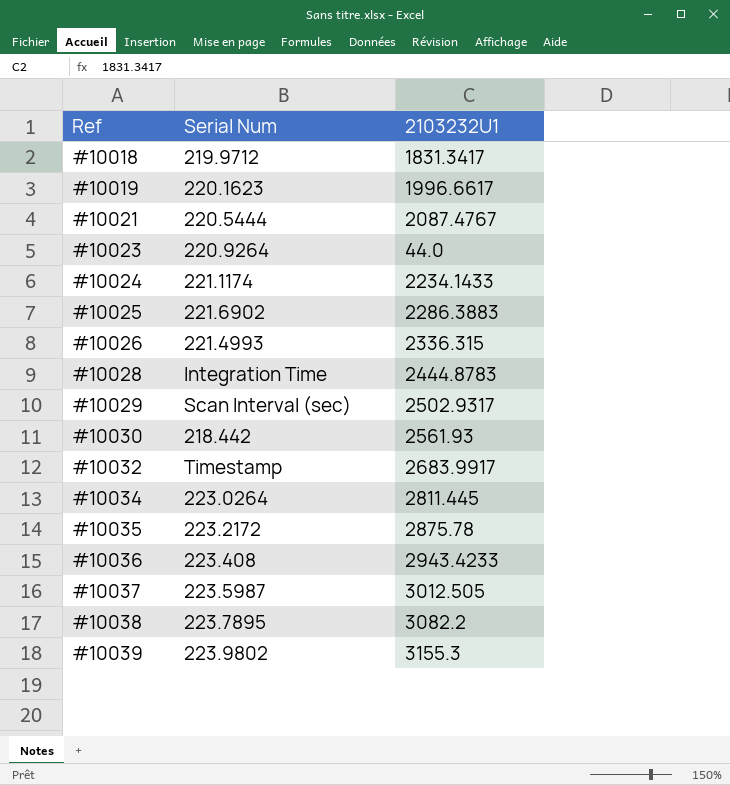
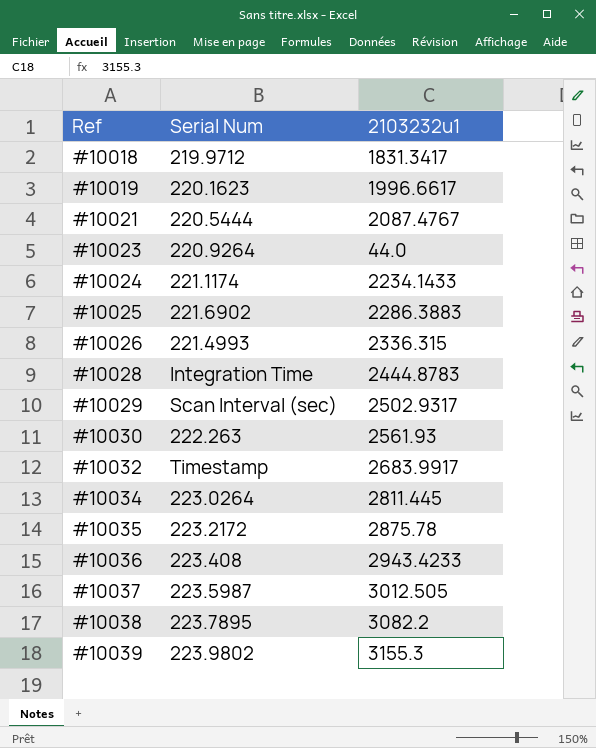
column name: 2103232U1 -> 2103232u1
#10030 | Serial Num: 218.442 -> 222.263

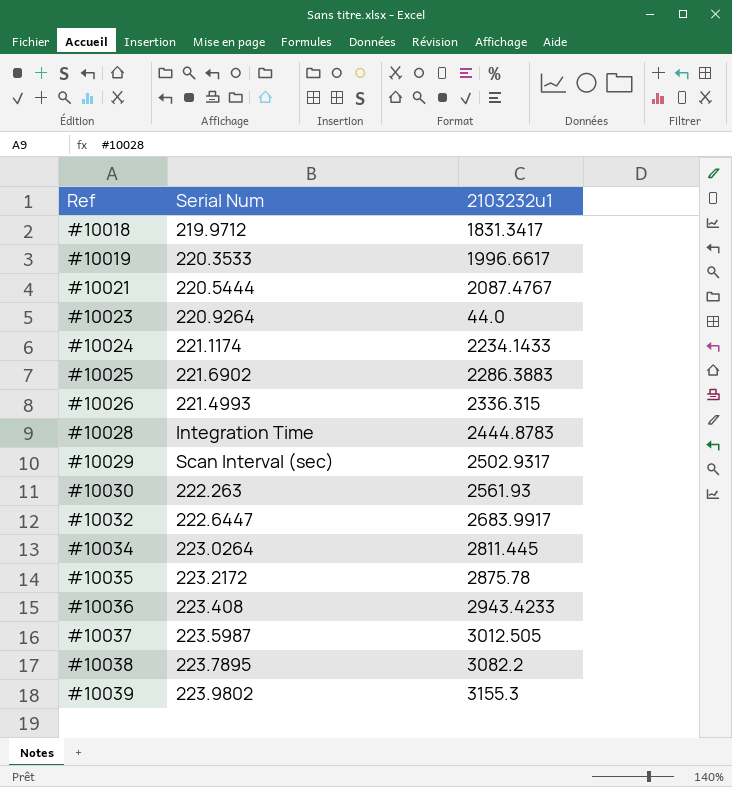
#10019 | Serial Num: 220.1623 -> 220.3533
#10032 | Serial Num: Timestamp -> 222.6447

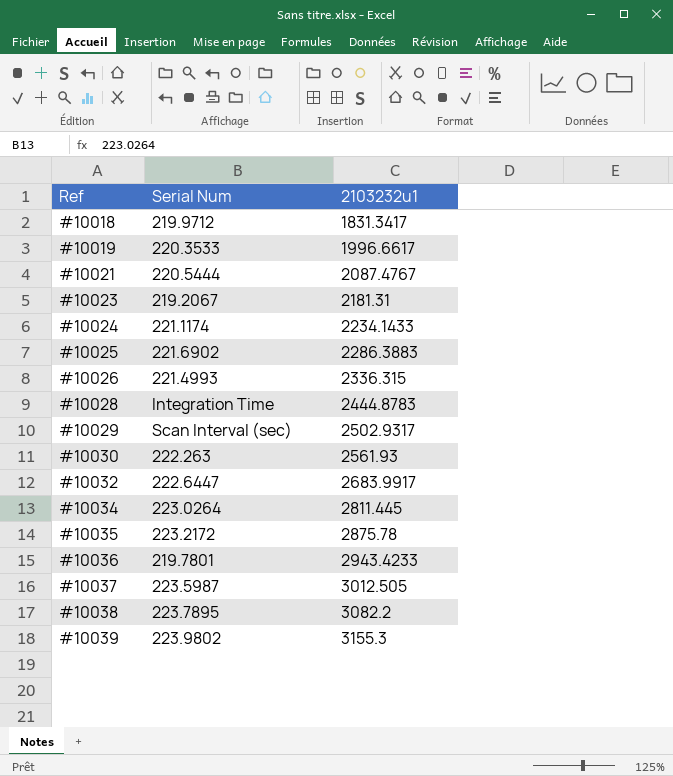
#10023 | Serial Num: 220.9264 -> 219.2067
#10023 | 2103232u1: 44.0 -> 2181.31
#10036 | Serial Num: 223.408 -> 219.7801

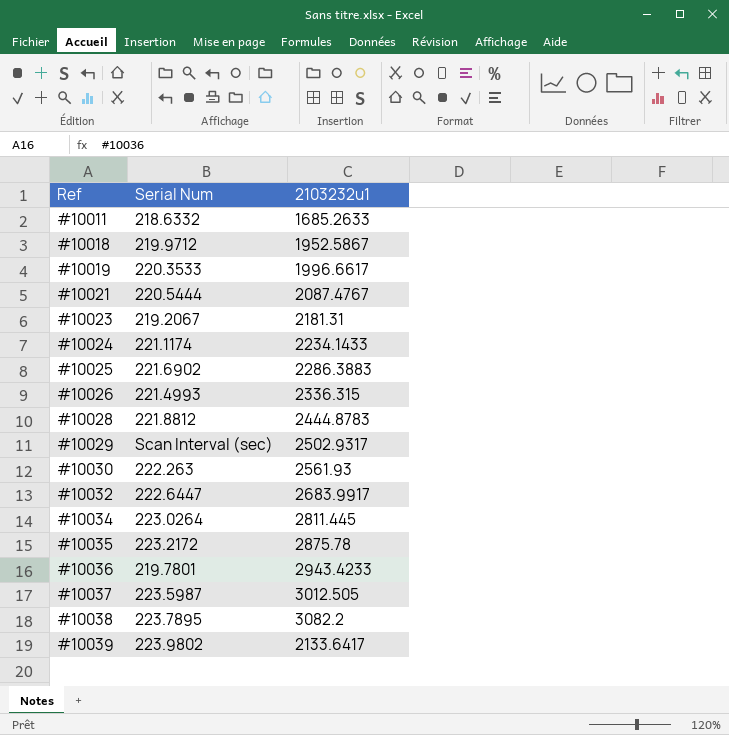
row #10011: none -> 218.6332 | 1685.2633
#10018 | 2103232u1: 1831.3417 -> 1952.5867
#10028 | Serial Num: Integration Time -> 221.8812
#10039 | 2103232u1: 3155.3 -> 2133.6417

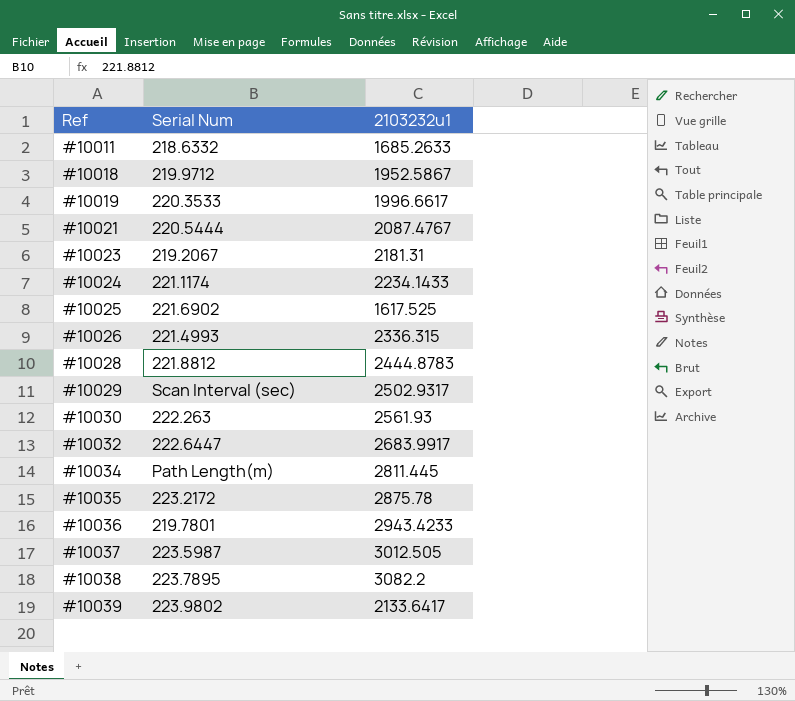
#10025 | 2103232u1: 2286.3883 -> 1617.525
#10034 | Serial Num: 223.0264 -> Path Length(m)

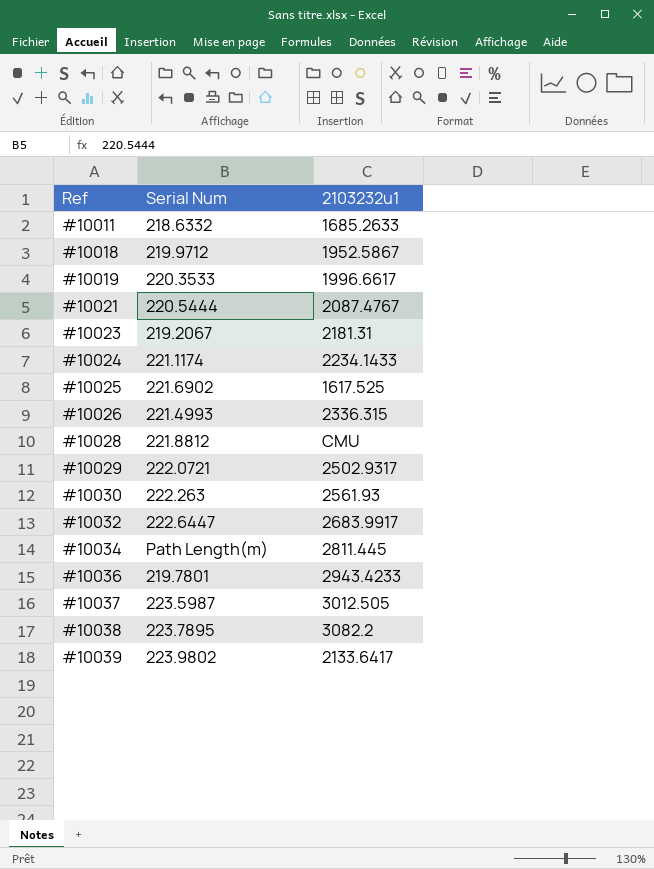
row #10035: 223.2172 | 2875.78 -> none
#10028 | 2103232u1: 2444.8783 -> CMU
#10029 | Serial Num: Scan Interval (sec) -> 222.0721

